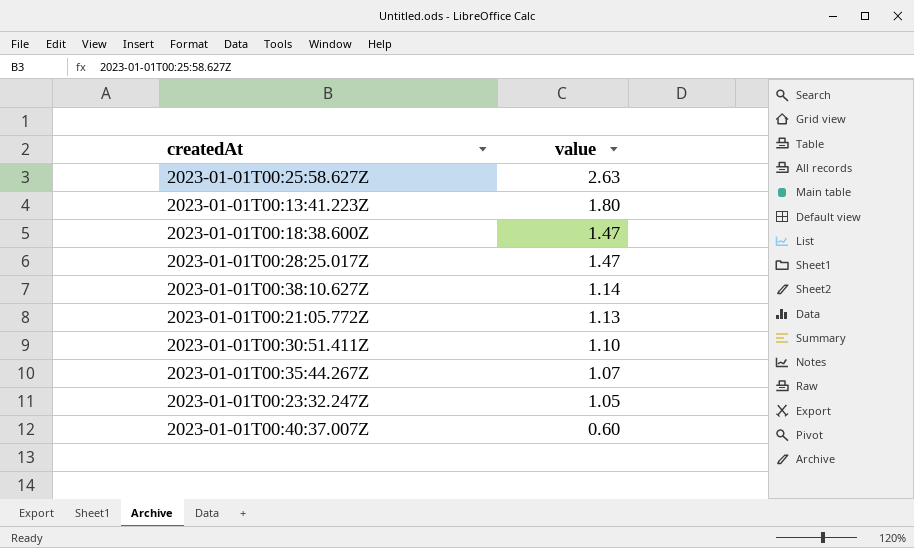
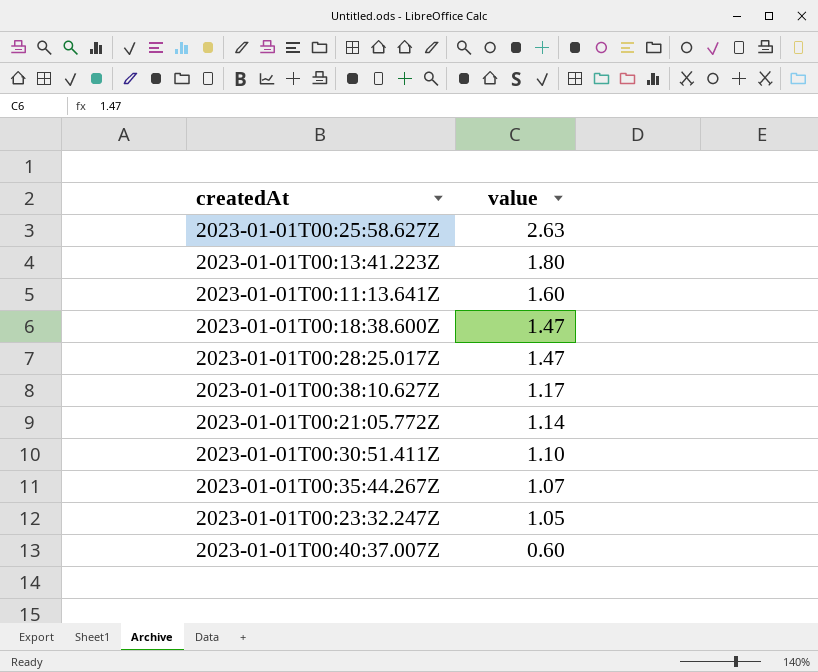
row 2023-01-01T00:11:13.641Z: none -> 1.60
2023-01-01T00:38:10.627Z | value: 1.14 -> 1.17
2023-01-01T00:21:05.772Z | value: 1.13 -> 1.14

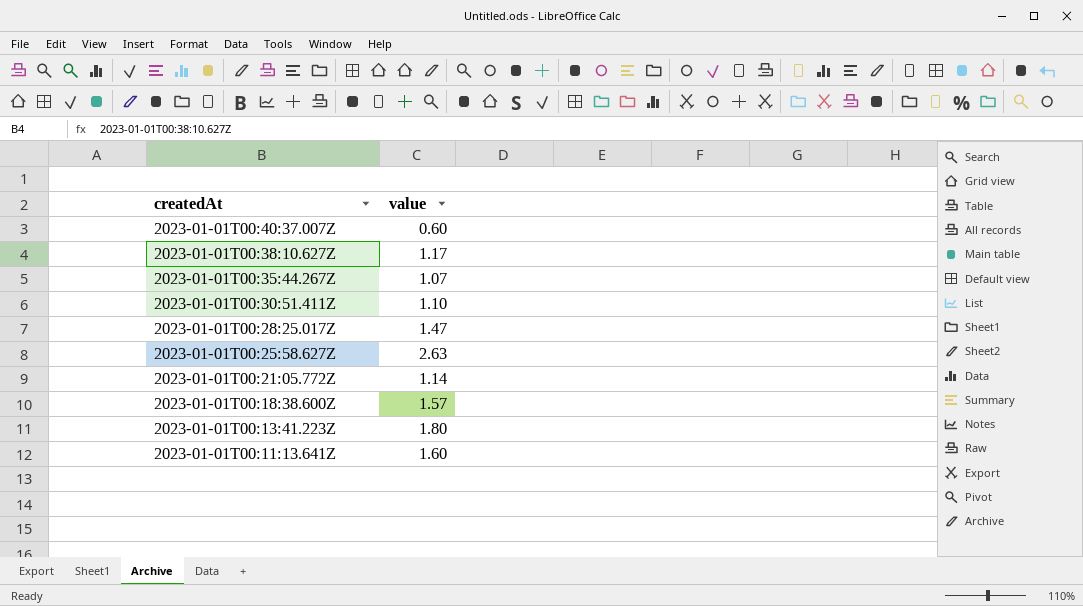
row order: value descending -> createdAt descending
row 2023-01-01T00:23:32.247Z: 1.05 -> none
2023-01-01T00:18:38.600Z | value: 1.47 -> 1.57

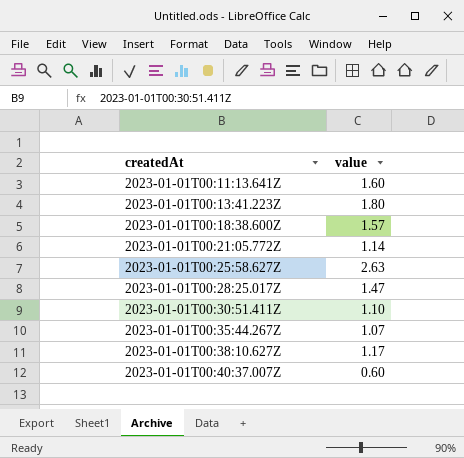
row order: createdAt descending -> createdAt ascending

